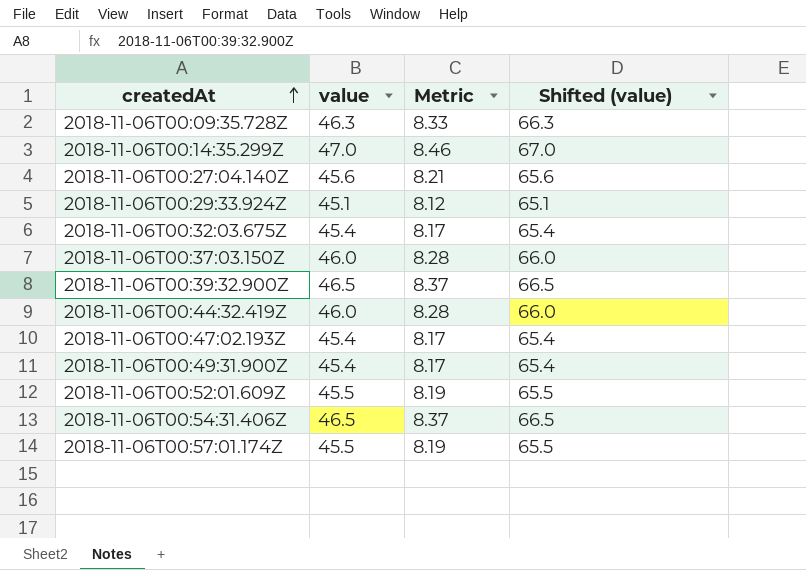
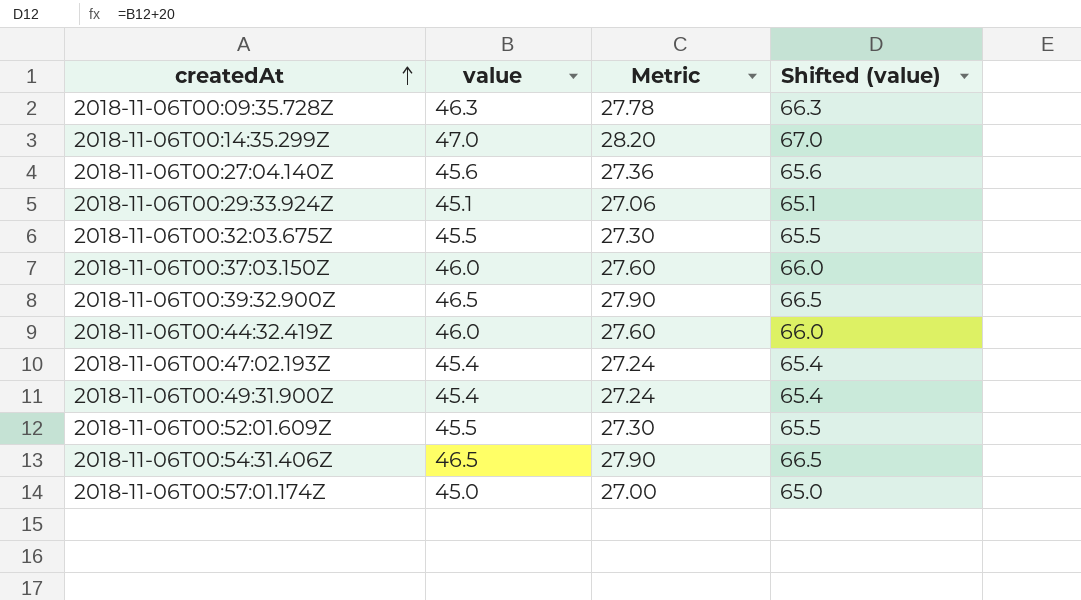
column Metric | formula: [value] * 0.18 -> [value] * 0.6
2018-11-06T00:32:03.675Z | value: 45.4 -> 45.5
2018-11-06T00:32:03.675Z | Shifted (value): 65.4 -> 65.5
2018-11-06T00:57:01.174Z | value: 45.5 -> 45.0
2018-11-06T00:57:01.174Z | Shifted (value): 65.5 -> 65.0

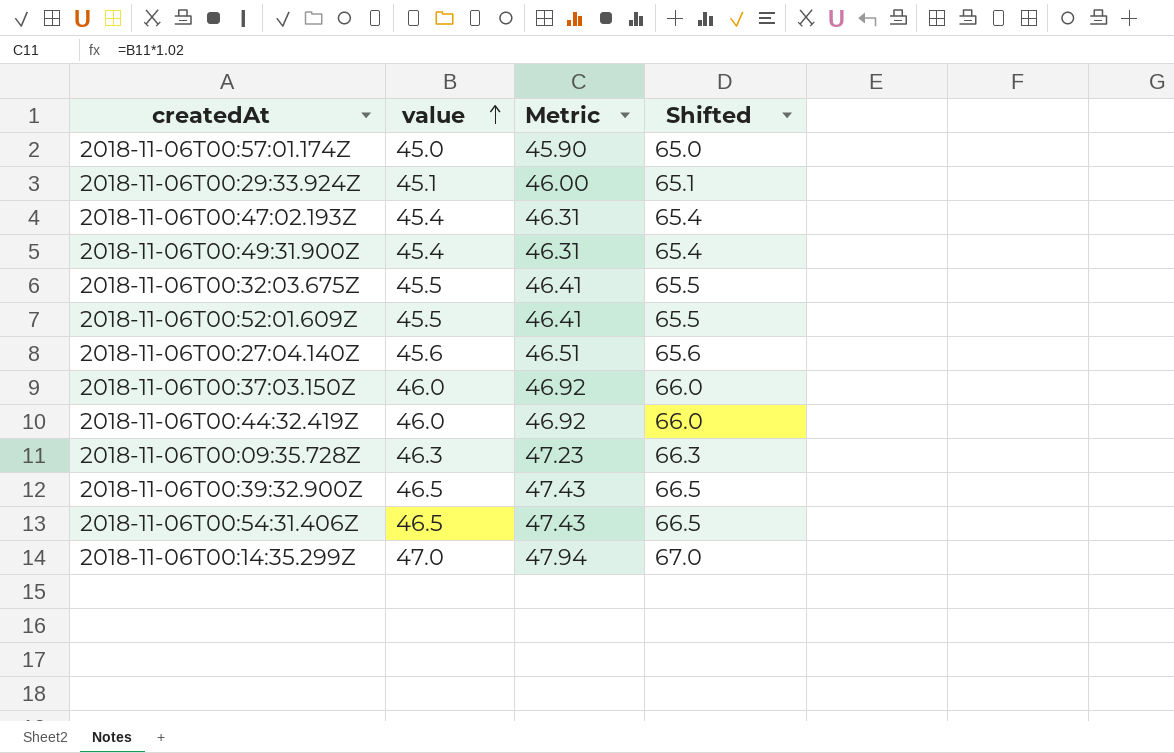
row order: createdAt ascending -> value ascending
column Metric | formula: [value] * 0.6 -> [value] * 1.02
column name: Shifted (value) -> Shifted

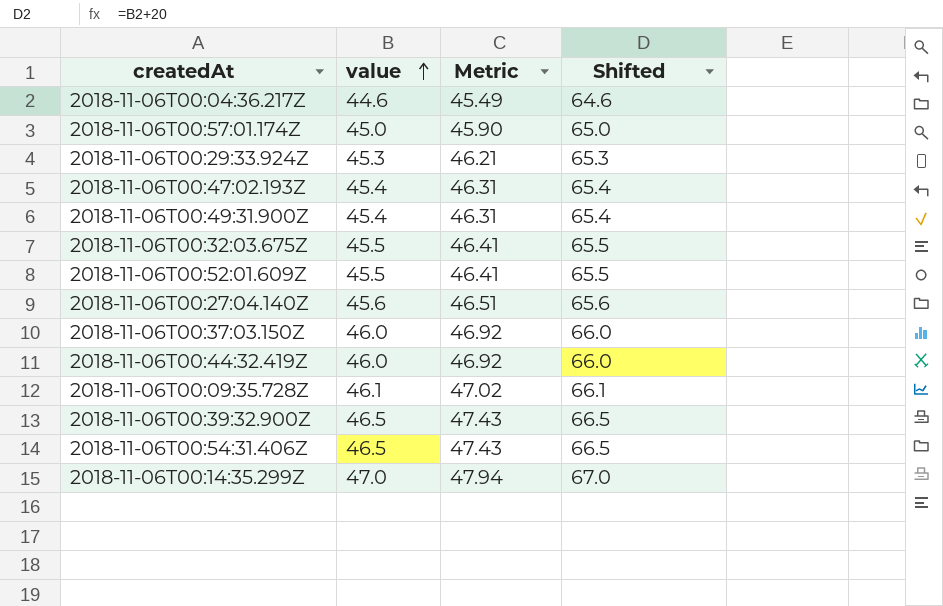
row 2018-11-06T00:04:36.217Z: none -> 44.6 | 45.49 | 64.6
2018-11-06T00:29:33.924Z | value: 45.1 -> 45.3
2018-11-06T00:29:33.924Z | Metric: 46.00 -> 46.21
2018-11-06T00:29:33.924Z | Shifted: 65.1 -> 65.3
2018-11-06T00:09:35.728Z | value: 46.3 -> 46.1
2018-11-06T00:09:35.728Z | Metric: 47.23 -> 47.02
2018-11-06T00:09:35.728Z | Shifted: 66.3 -> 66.1

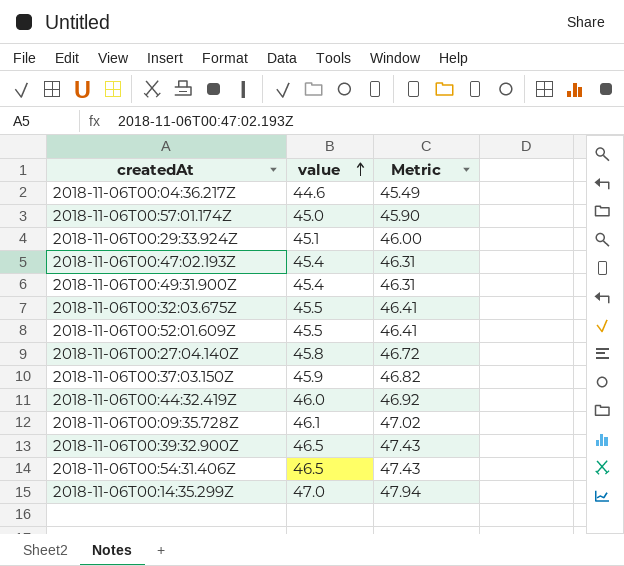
column Shifted | formula: [value] + 20 -> none
2018-11-06T00:29:33.924Z | value: 45.3 -> 45.1
2018-11-06T00:29:33.924Z | Metric: 46.21 -> 46.00
2018-11-06T00:27:04.140Z | value: 45.6 -> 45.8
2018-11-06T00:27:04.140Z | Metric: 46.51 -> 46.72
2018-11-06T00:37:03.150Z | value: 46.0 -> 45.9
2018-11-06T00:37:03.150Z | Metric: 46.92 -> 46.82

